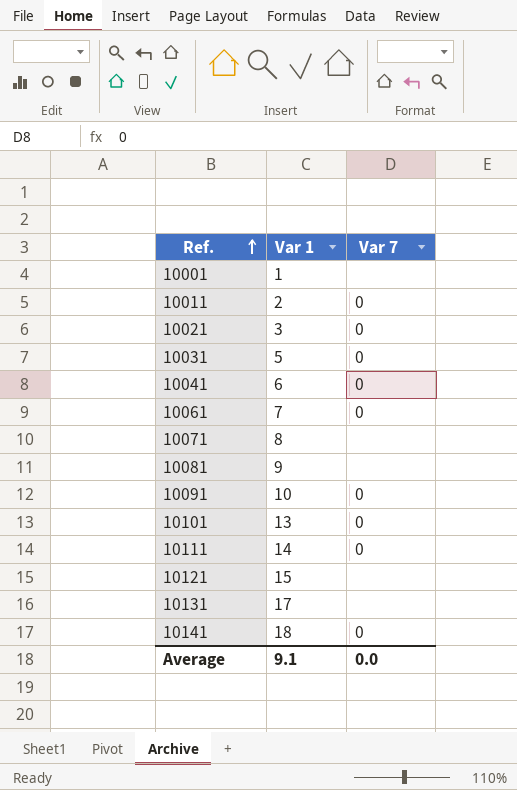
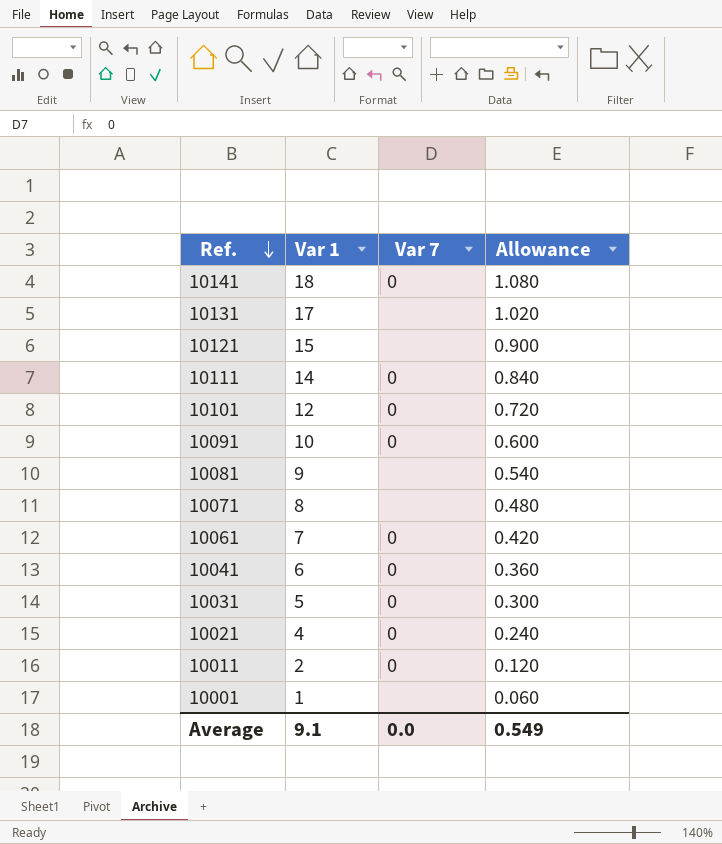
row order: Ref. ascending -> Ref. descending
column Allowance | formula: none -> [Var 1] * 0.06
10101 | Var 1: 13 -> 12
10021 | Var 1: 3 -> 4

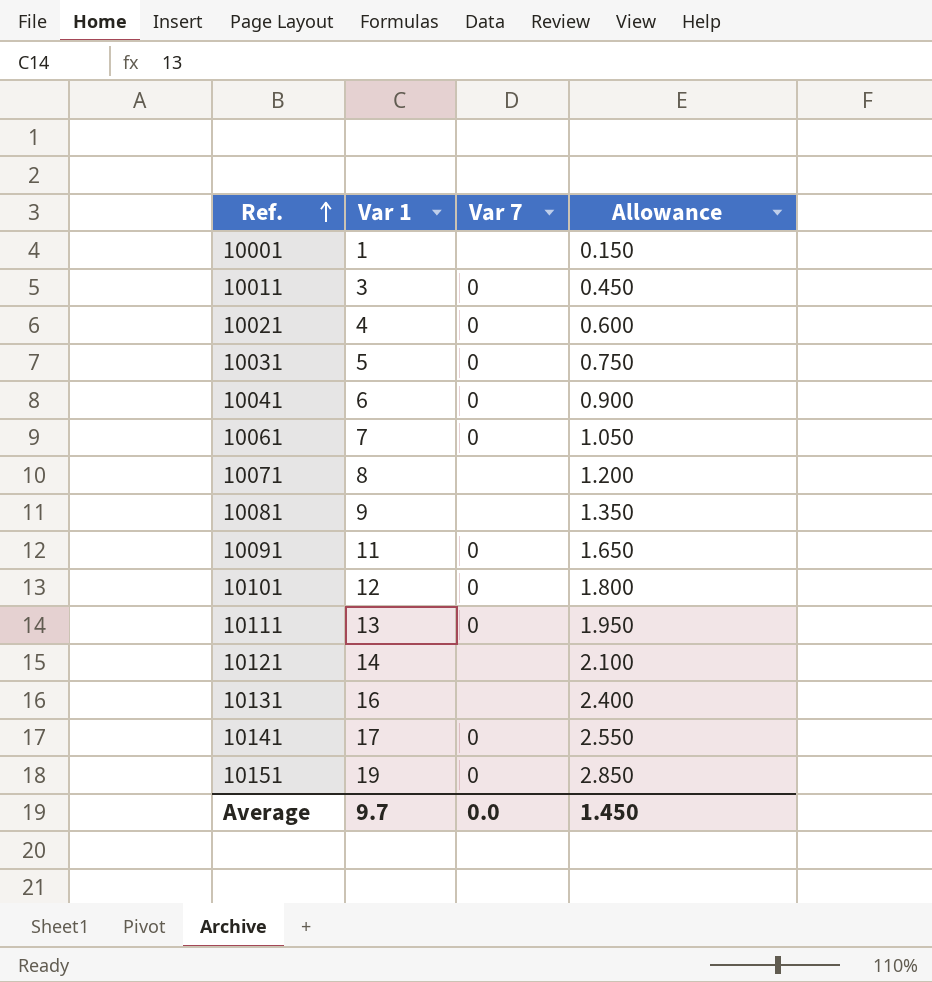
row order: Ref. descending -> Ref. ascending
column Allowance | formula: [Var 1] * 0.06 -> [Var 1] * 0.15
10011 | Var 1: 2 -> 3
10091 | Var 1: 10 -> 11
10111 | Var 1: 14 -> 13
10121 | Var 1: 15 -> 14
10131 | Var 1: 17 -> 16
10141 | Var 1: 18 -> 17
row 10151: none -> 19 | 0 | 2.850
Average | Var 1: 9.1 -> 9.7
Average | Allowance: 0.549 -> 1.450

